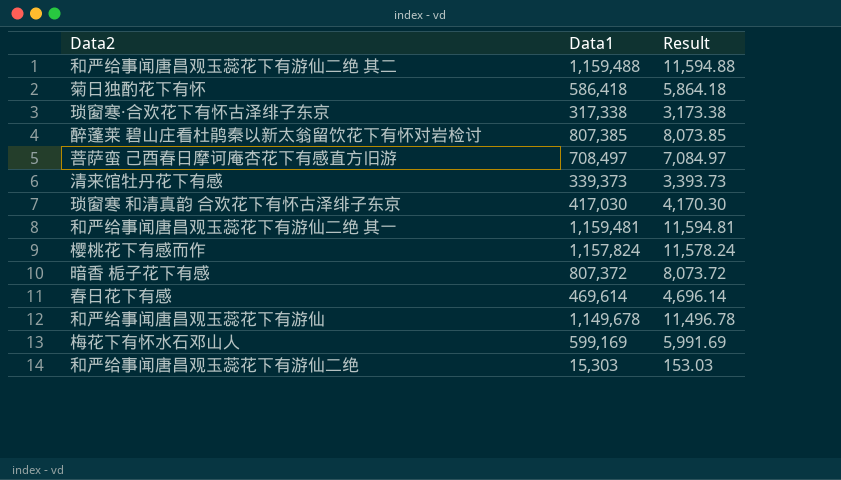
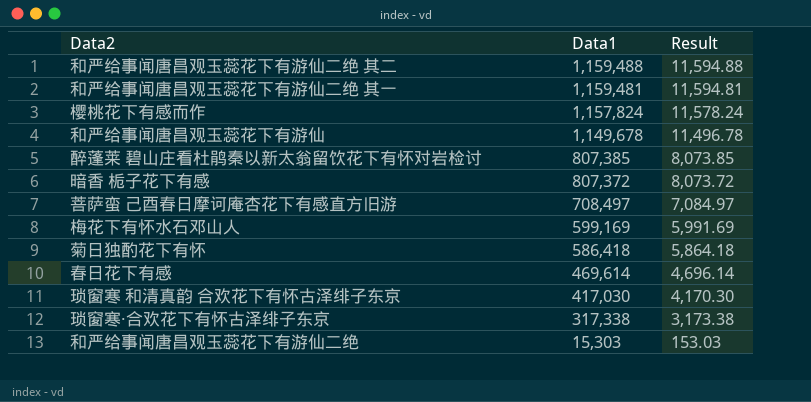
row order: none -> Data1 descending
row 清来馆牡丹花下有感: 339,373 | 3,393.73 -> none

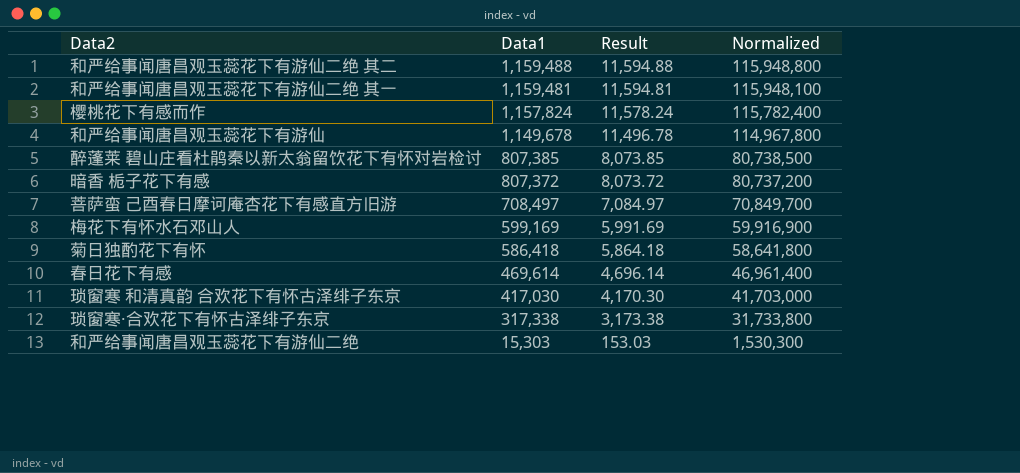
column Normalized | formula: none -> [Data1] * 100

